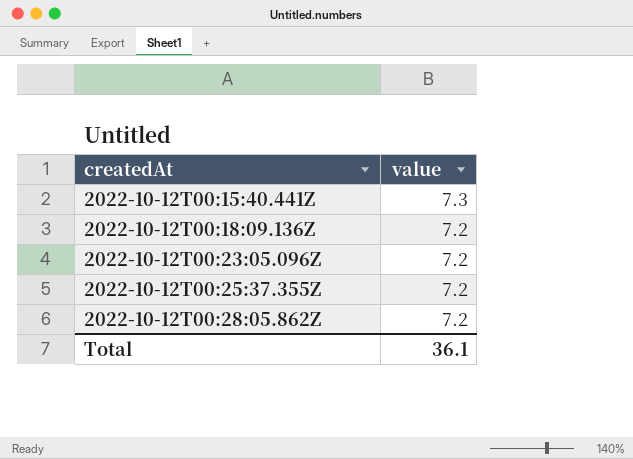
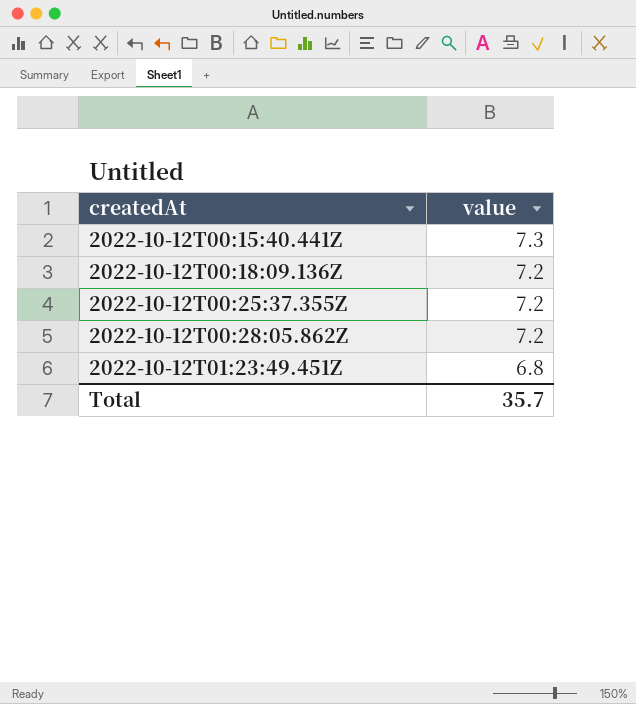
row 2022-10-12T00:23:05.096Z: 7.2 -> none
row 2022-10-12T01:23:49.451Z: none -> 6.8
Total | value: 36.1 -> 35.7

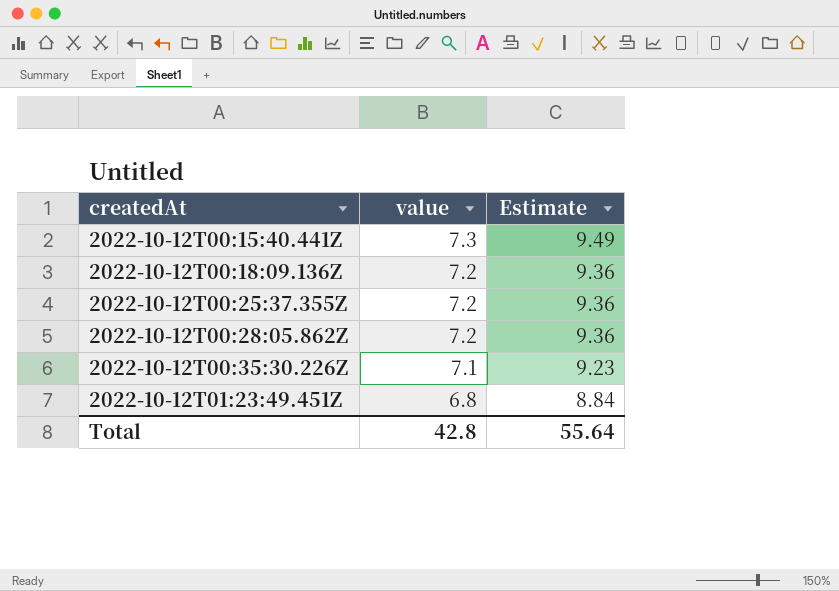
column Estimate | formula: none -> [value] * 1.3
row 2022-10-12T00:35:30.226Z: none -> 7.1 | 9.23
Total | value: 35.7 -> 42.8

